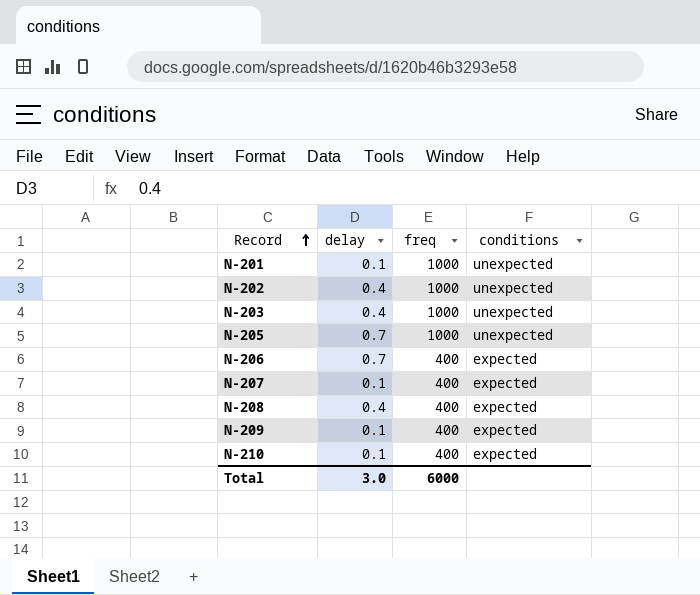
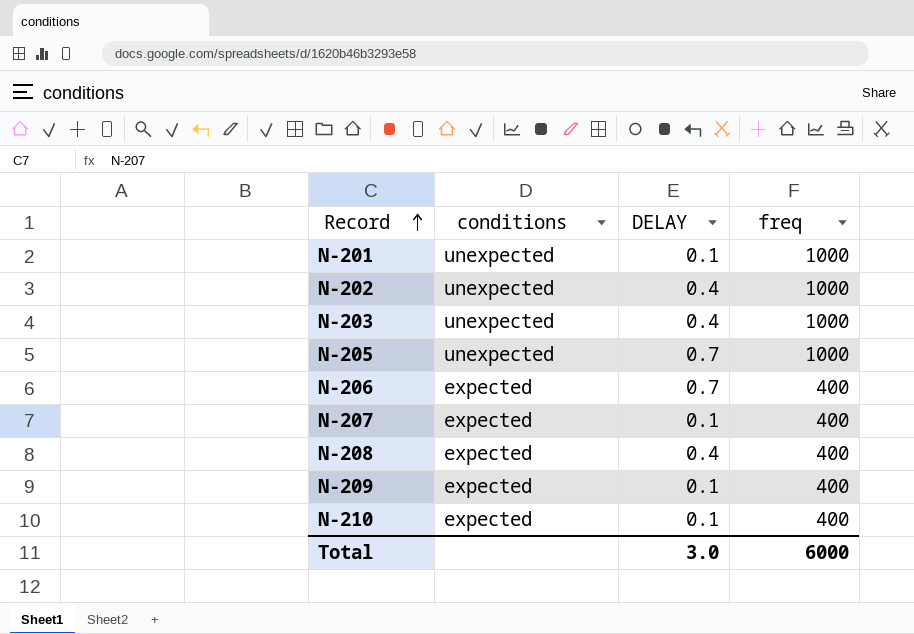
column conditions | position: 4 -> 2
column name: delay -> DELAY

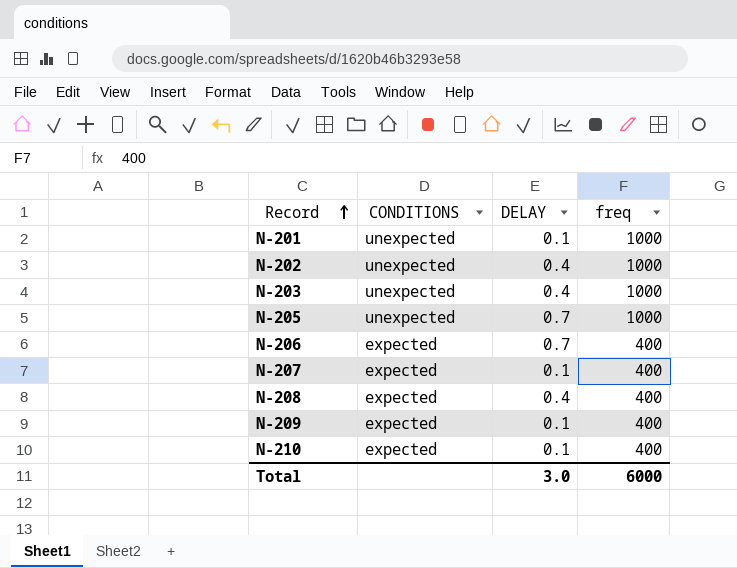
column name: conditions -> CONDITIONS

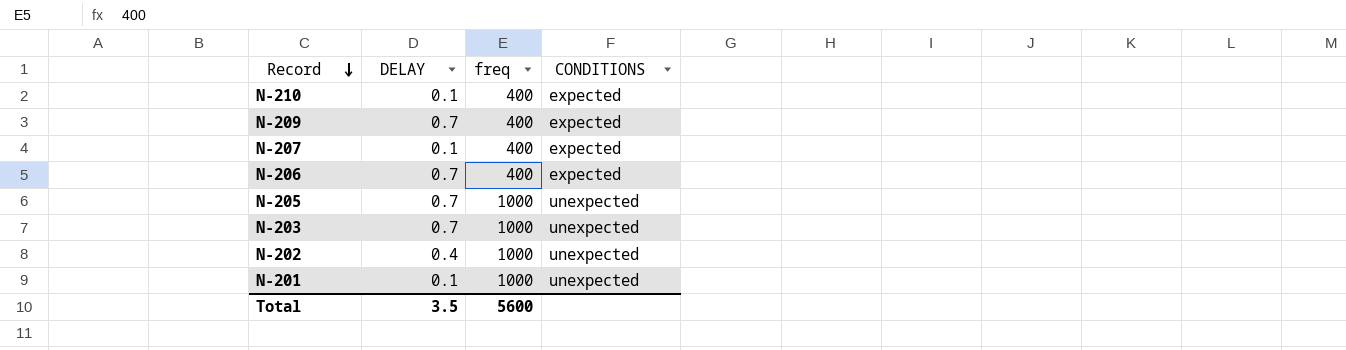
row order: Record ascending -> Record descending
column CONDITIONS | position: 2 -> 4
row N-208: expected | 0.4 | 400 -> none
N-209 | DELAY: 0.1 -> 0.7
N-203 | DELAY: 0.4 -> 0.7
Total | DELAY: 3.0 -> 3.5
Total | freq: 6000 -> 5600

